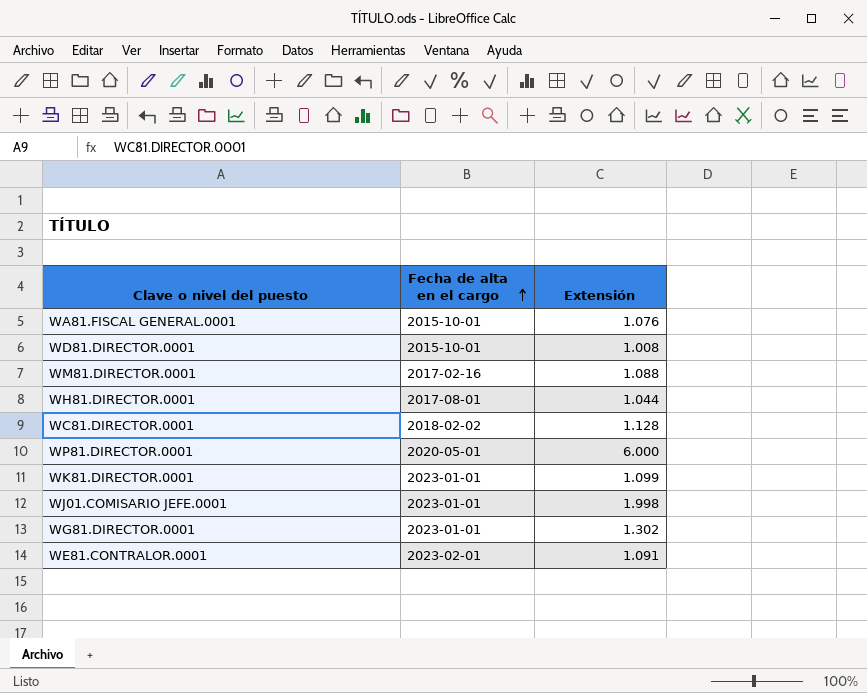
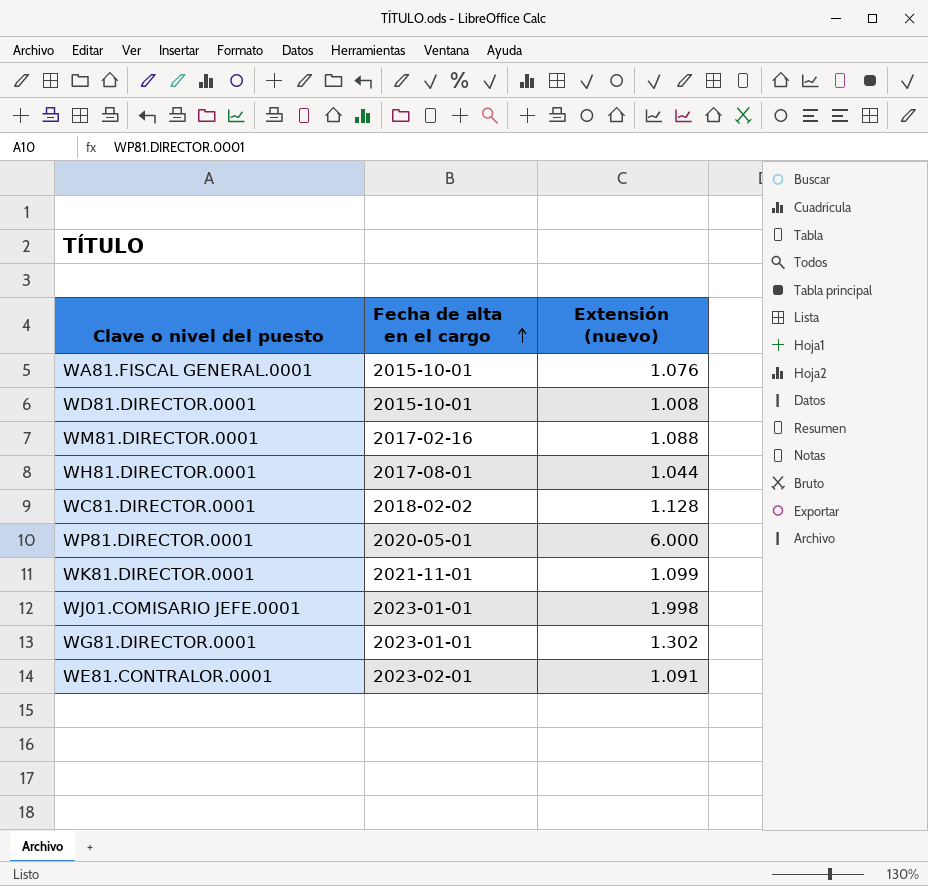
column name: Extensión -> Extensión (nuevo)
WK81.DIRECTOR.0001 | Fecha de alta en el cargo: 2023-01-01 -> 2021-11-01

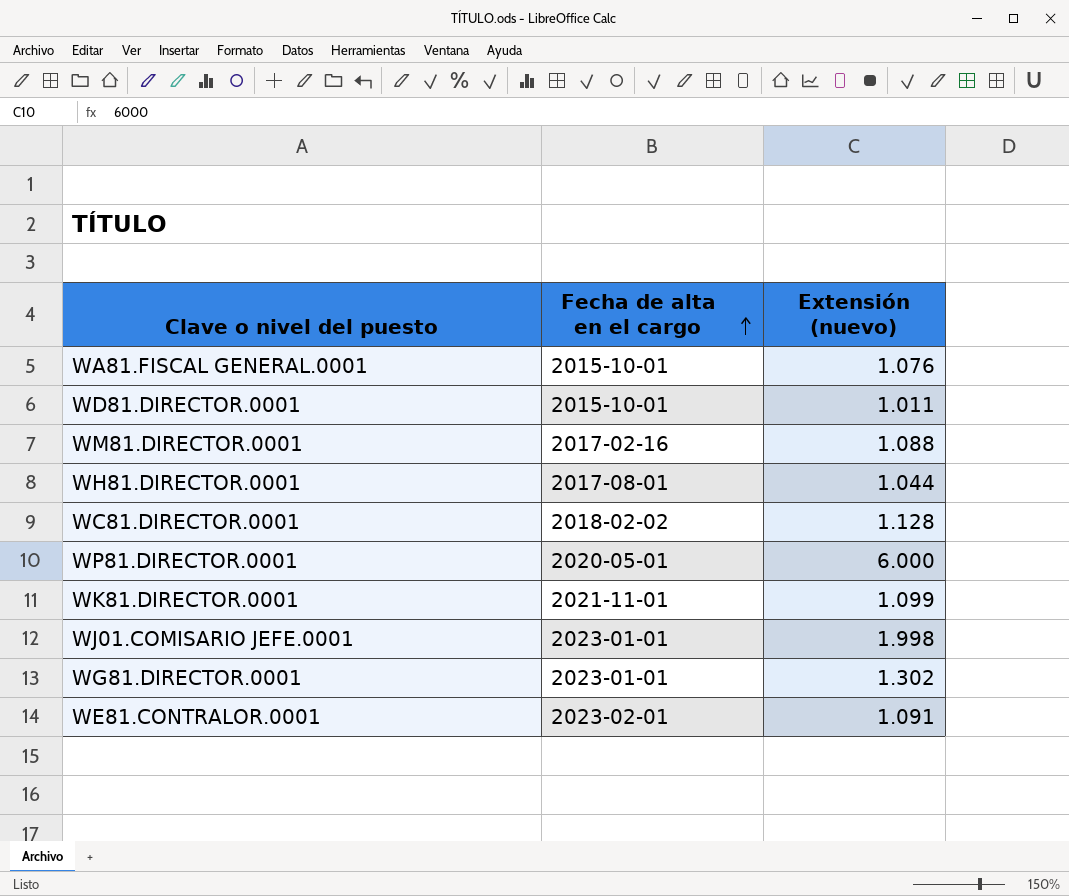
WD81.DIRECTOR.0001 | Extensión (nuevo): 1.008 -> 1.011

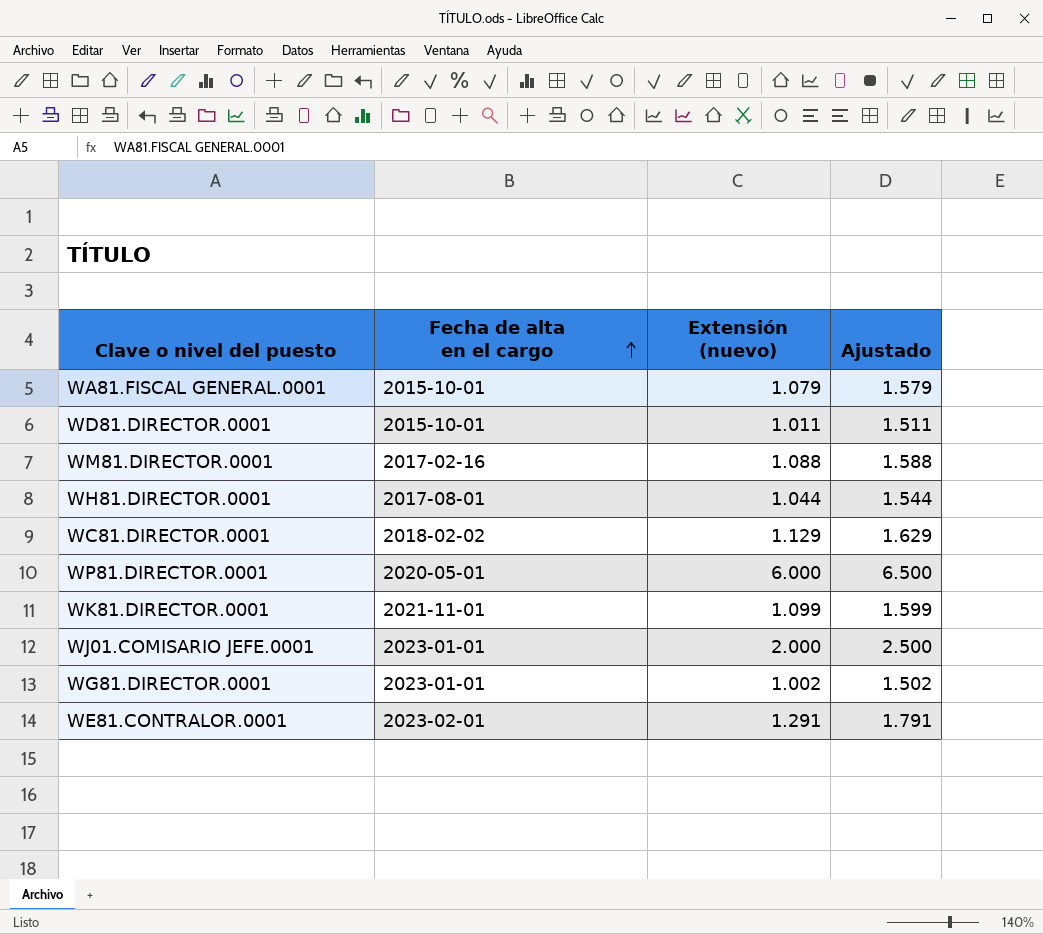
column Ajustado | formula: none -> [Extensión (nuevo)] + 500
WA81.FISCAL GENERAL.0001 | Extensión (nuevo): 1.076 -> 1.079
WC81.DIRECTOR.0001 | Extensión (nuevo): 1.128 -> 1.129
WJ01.COMISARIO JEFE.0001 | Extensión (nuevo): 1.998 -> 2.000
WG81.DIRECTOR.0001 | Extensión (nuevo): 1.302 -> 1.002
WE81.CONTRALOR.0001 | Extensión (nuevo): 1.091 -> 1.291

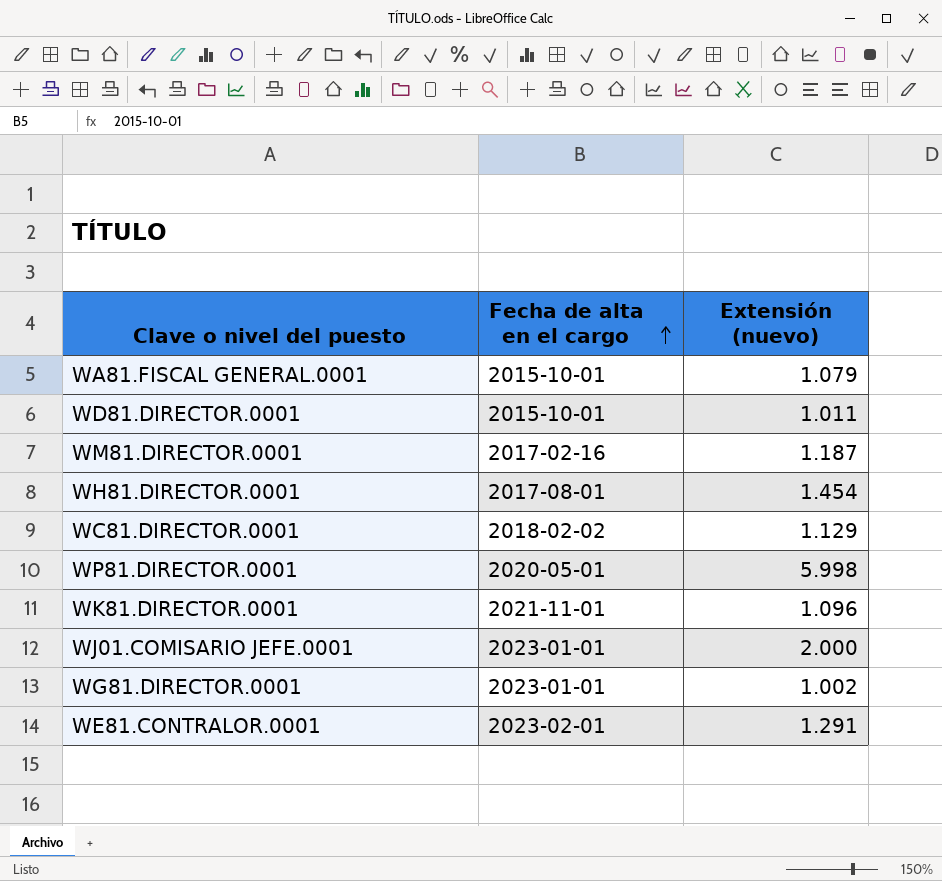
column Ajustado | formula: [Extensión (nuevo)] + 500 -> none
WM81.DIRECTOR.0001 | Extensión (nuevo): 1.088 -> 1.187
WH81.DIRECTOR.0001 | Extensión (nuevo): 1.044 -> 1.454
WP81.DIRECTOR.0001 | Extensión (nuevo): 6.000 -> 5.998
WK81.DIRECTOR.0001 | Extensión (nuevo): 1.099 -> 1.096

